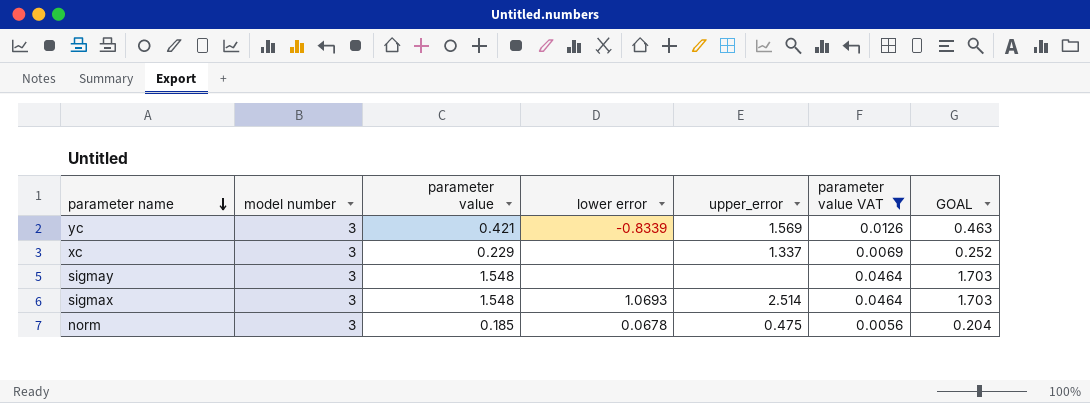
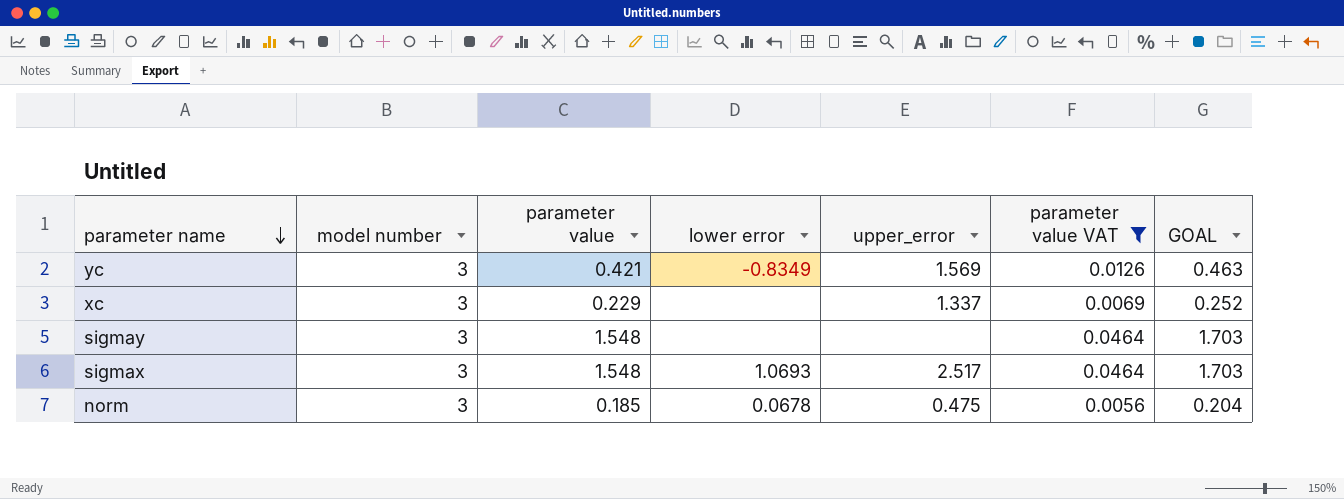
yc | lower error: -0.8339 -> -0.8349
sigmax | upper_error: 2.514 -> 2.517

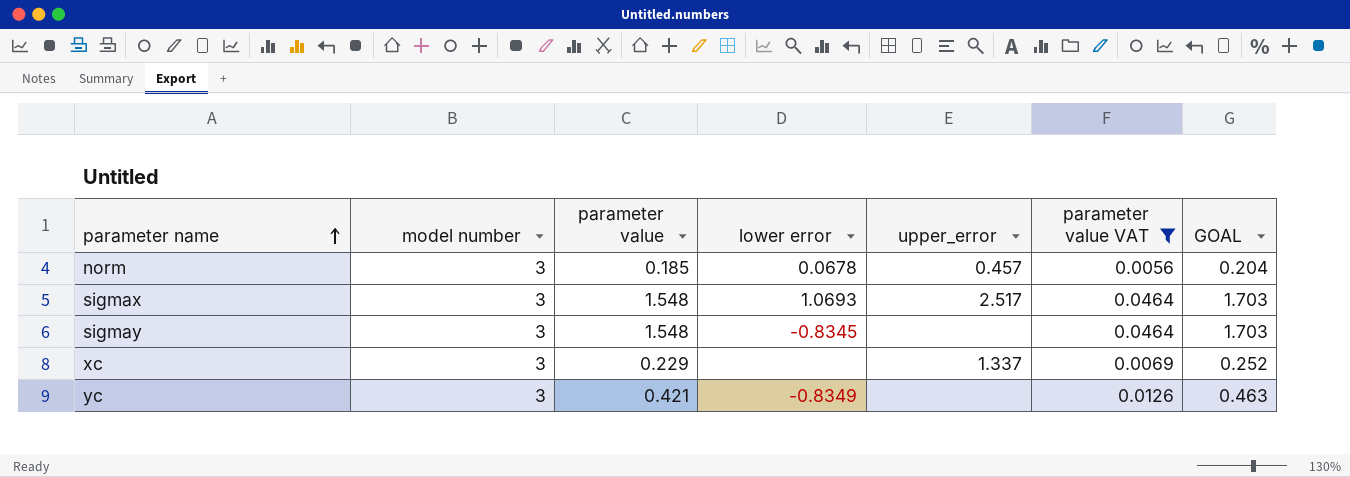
row order: parameter name descending -> parameter name ascending
norm | upper_error: 0.475 -> 0.457
sigmay | lower error: none -> -0.8345
yc | upper_error: 1.569 -> none

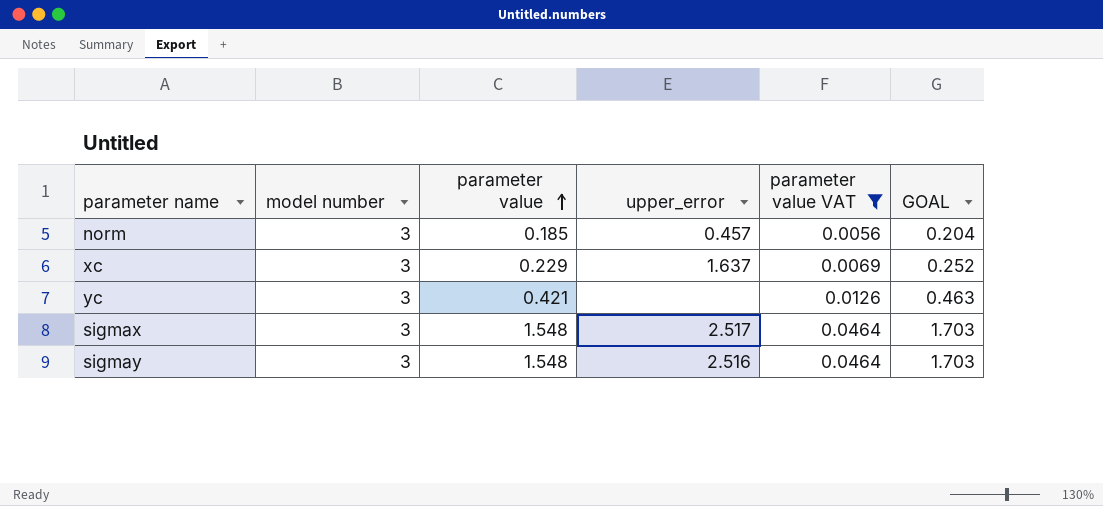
row order: parameter name ascending -> parameter value ascending
column lower error | position: 4 -> none
xc | upper_error: 1.337 -> 1.637
sigmay | upper_error: none -> 2.516

